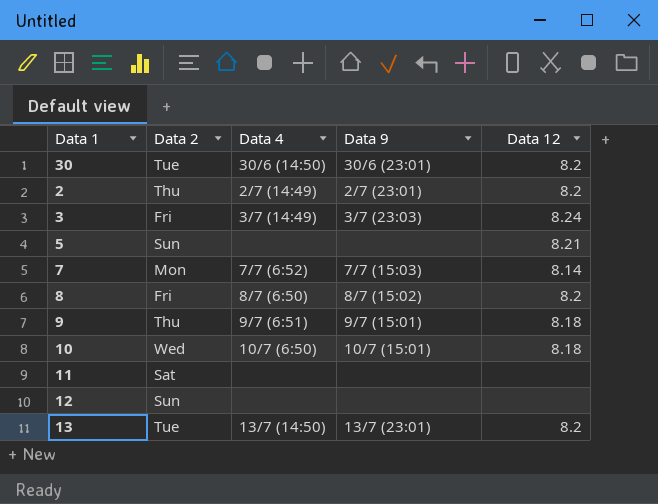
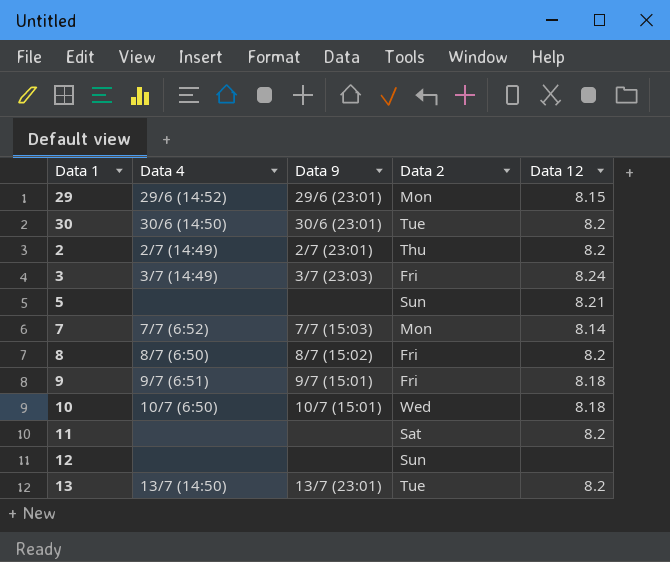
column Data 2 | position: 2 -> 4
row 29: none -> 29/6 (14:52) | 29/6 (23:01) | Mon | 8.15
9 | Data 2: Thu -> Fri
11 | Data 12: none -> 8.2

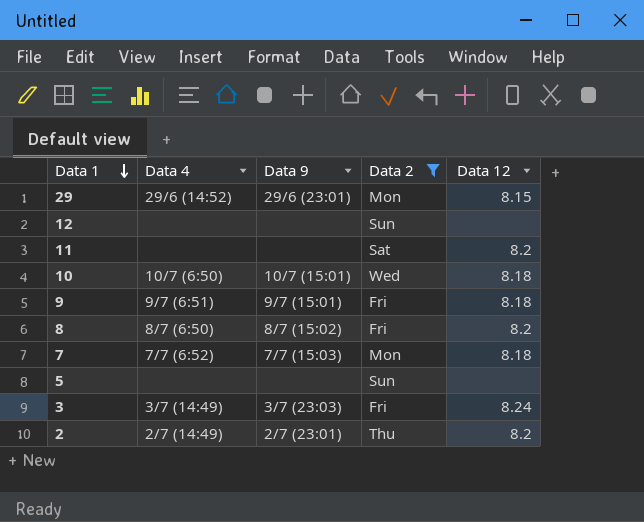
filter: none -> Data 2 != Tue
row order: none -> Data 1 descending
7 | Data 12: 8.14 -> 8.18
5 | Data 12: 8.21 -> none

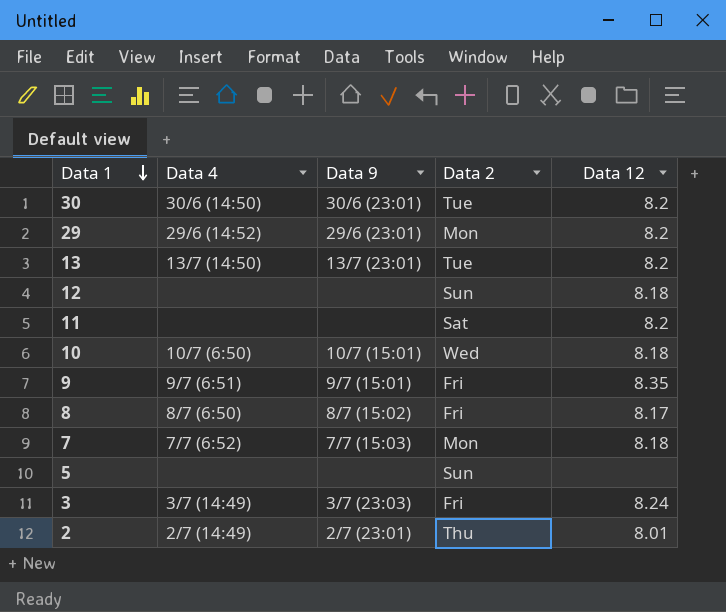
filter: Data 2 != Tue -> none
29 | Data 12: 8.15 -> 8.2
12 | Data 12: none -> 8.18
9 | Data 12: 8.18 -> 8.35
8 | Data 12: 8.2 -> 8.17
2 | Data 12: 8.2 -> 8.01

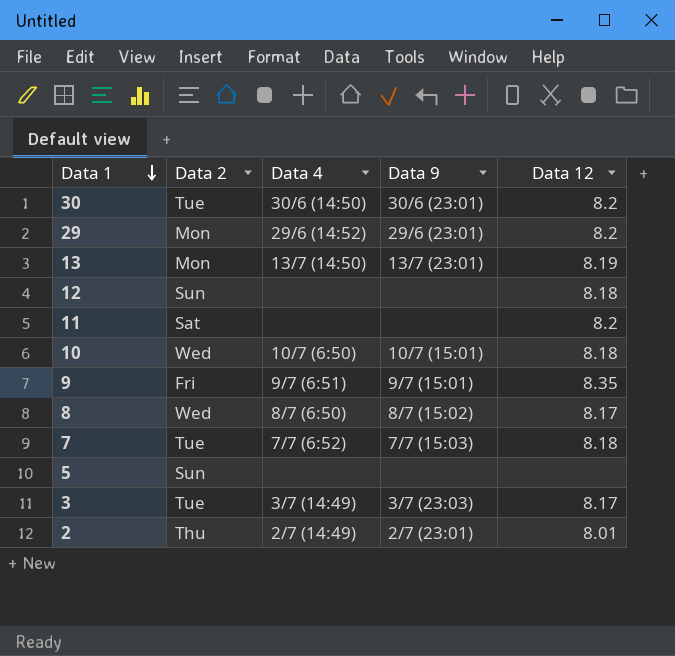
column Data 2 | position: 4 -> 2
13 | Data 2: Tue -> Mon
13 | Data 12: 8.2 -> 8.19
8 | Data 2: Fri -> Wed
7 | Data 2: Mon -> Tue
3 | Data 2: Fri -> Tue
3 | Data 12: 8.24 -> 8.17

